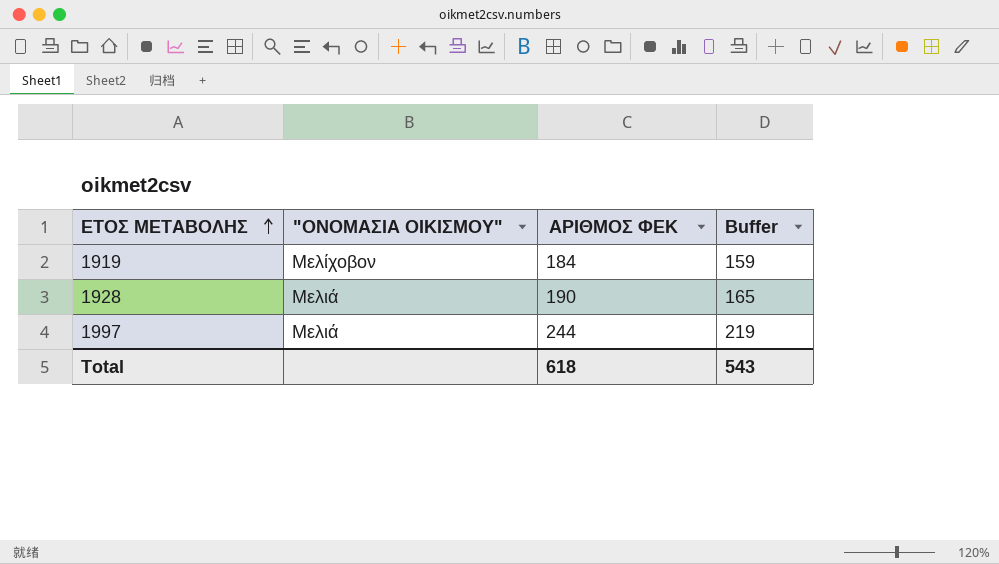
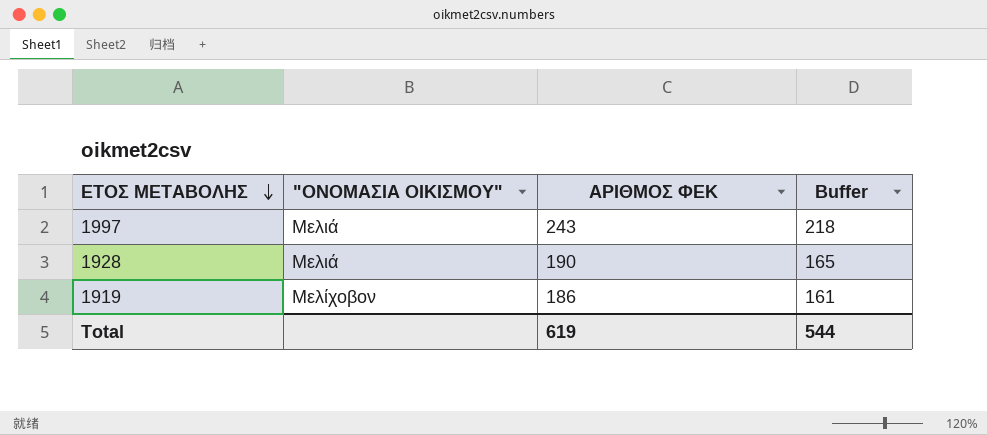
row order: ΕΤΟΣ ΜΕΤΑΒΟΛΗΣ ascending -> ΕΤΟΣ ΜΕΤΑΒΟΛΗΣ descending
1997 | ΑΡΙΘΜΟΣ ΦΕΚ: 244 -> 243
1997 | Buffer: 219 -> 218
1919 | ΑΡΙΘΜΟΣ ΦΕΚ: 184 -> 186
1919 | Buffer: 159 -> 161
Total | ΑΡΙΘΜΟΣ ΦΕΚ: 618 -> 619
Total | Buffer: 543 -> 544

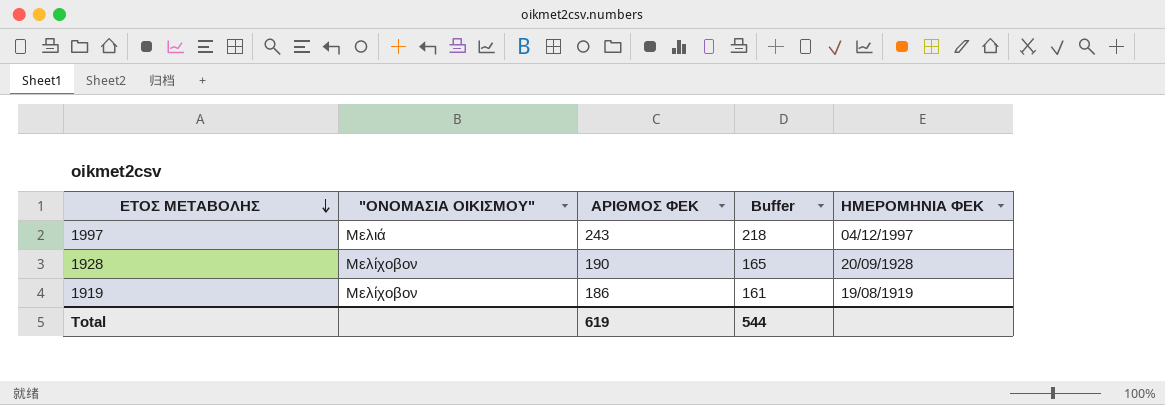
column ΗΜΕΡΟΜΗΝΙΑ ΦΕΚ | position: none -> 5
1928 | "ΟΝΟΜΑΣΙΑ ΟΙΚΙΣΜΟΥ": Μελιά -> Μελίχοβον

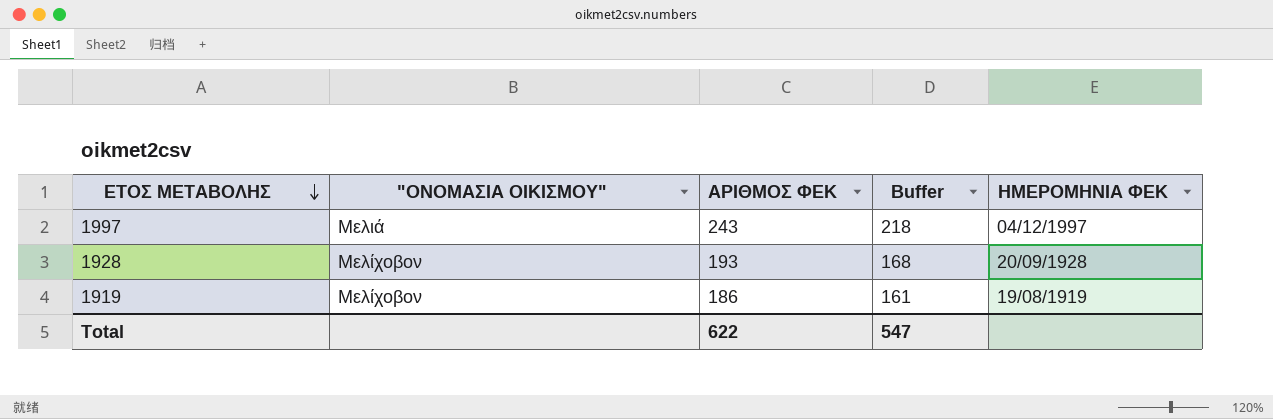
1928 | ΑΡΙΘΜΟΣ ΦΕΚ: 190 -> 193
1928 | Buffer: 165 -> 168
Total | ΑΡΙΘΜΟΣ ΦΕΚ: 619 -> 622
Total | Buffer: 544 -> 547

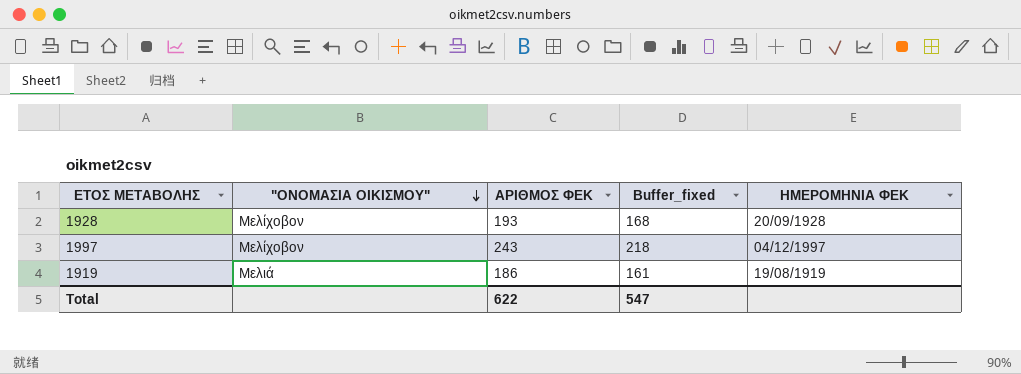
row order: ΕΤΟΣ ΜΕΤΑΒΟΛΗΣ descending -> "ΟΝΟΜΑΣΙΑ ΟΙΚΙΣΜΟΥ" descending
column name: Buffer -> Buffer_fixed
1997 | "ΟΝΟΜΑΣΙΑ ΟΙΚΙΣΜΟΥ": Μελιά -> Μελίχοβον
1919 | "ΟΝΟΜΑΣΙΑ ΟΙΚΙΣΜΟΥ": Μελίχοβον -> Μελιά

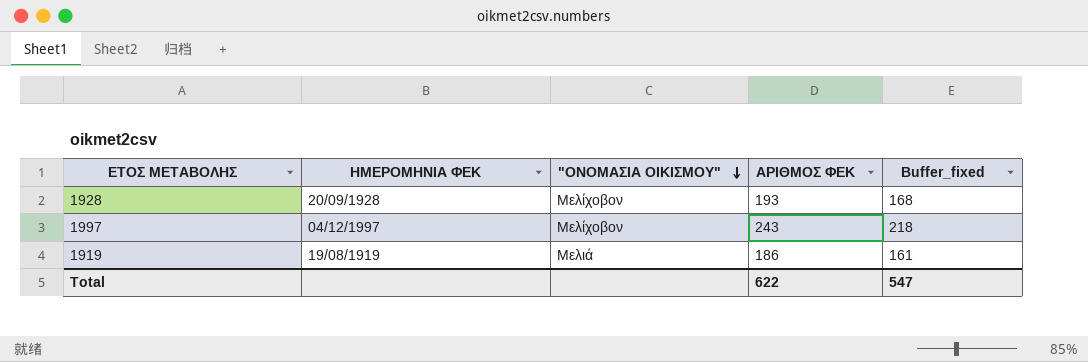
column ΗΜΕΡΟΜΗΝΙΑ ΦΕΚ | position: 5 -> 2

